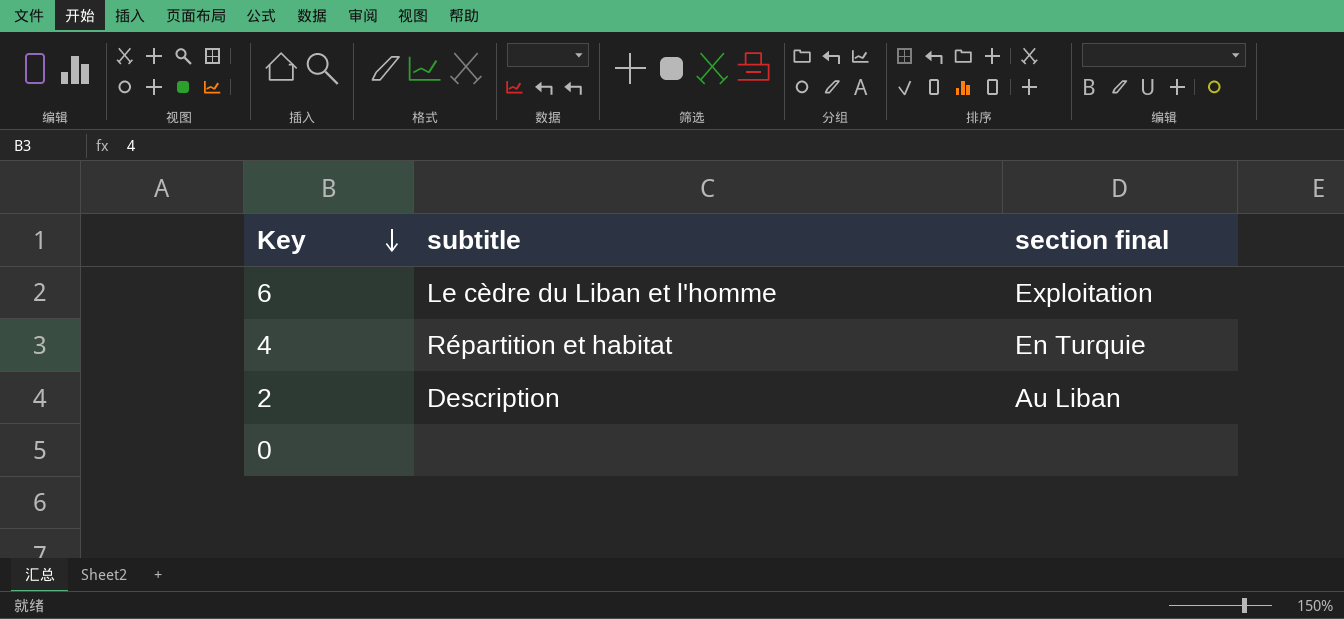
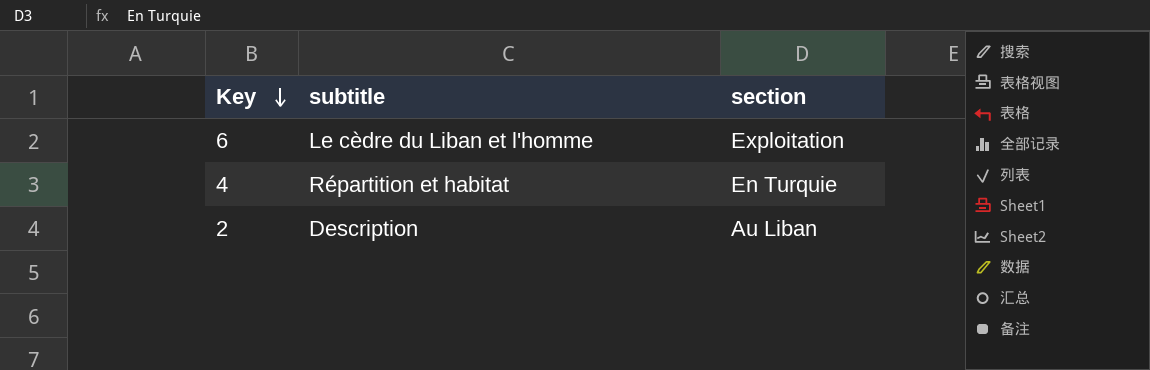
column name: section final -> section
row 0: none | none -> none

